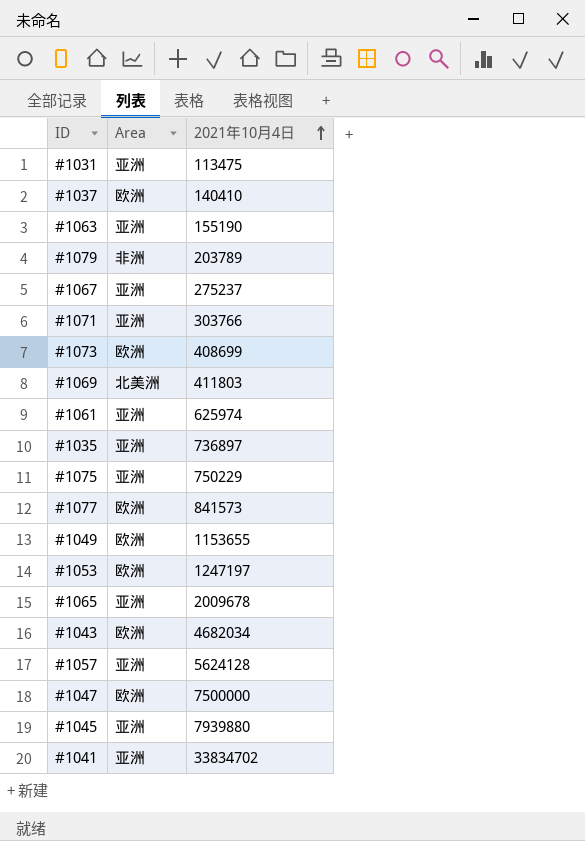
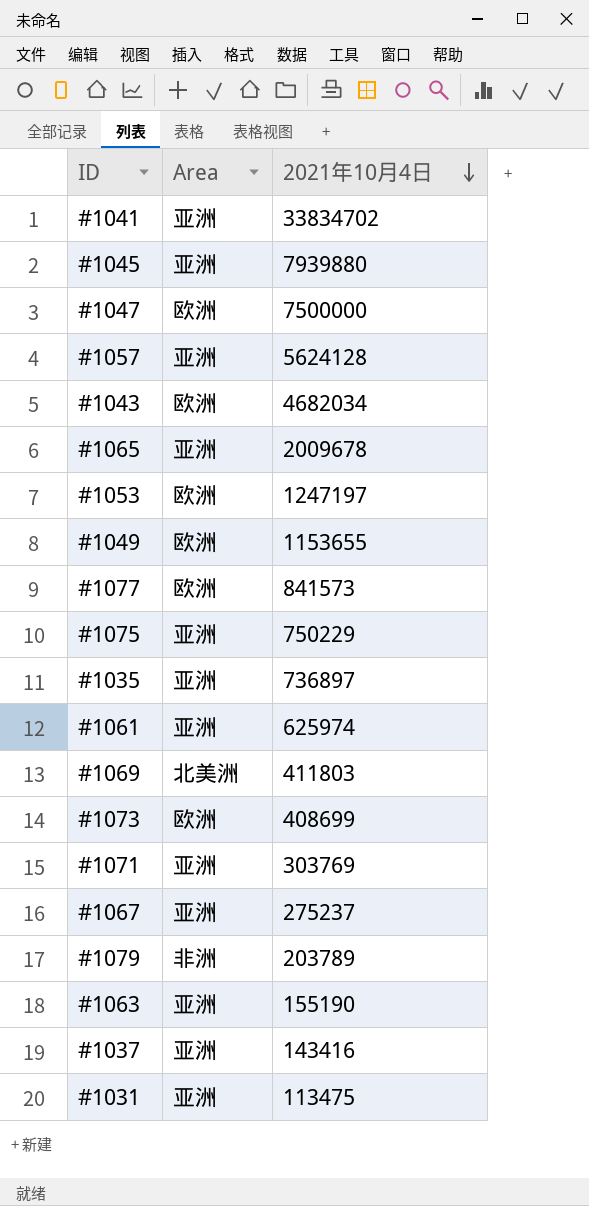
row order: 2021年10月4日 ascending -> 2021年10月4日 descending
#1071 | 2021年10月4日: 303766 -> 303769
#1037 | Area: 欧洲 -> 亚洲
#1037 | 2021年10月4日: 140410 -> 143416

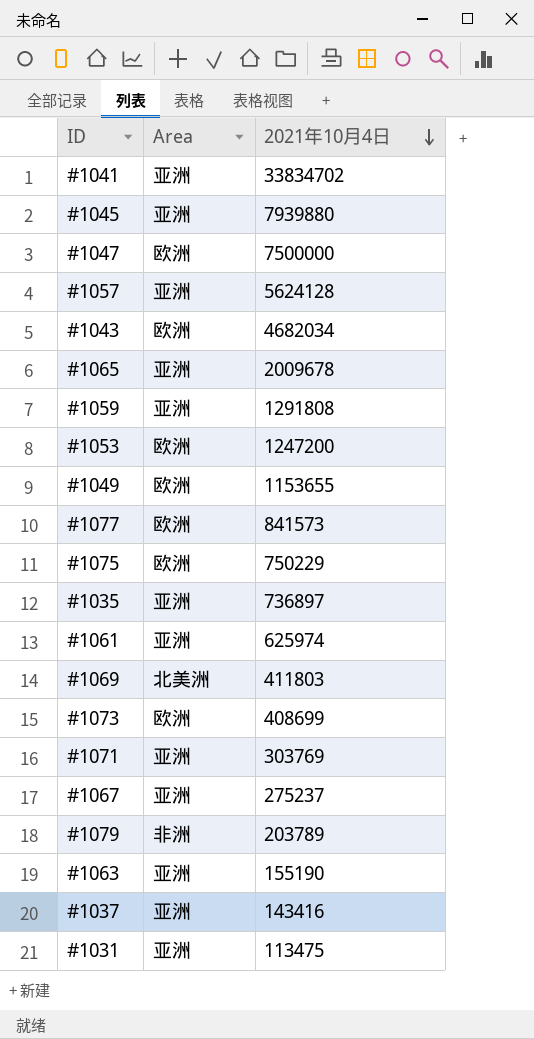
row #1059: none -> 亚洲 | 1291808
#1053 | 2021年10月4日: 1247197 -> 1247200
#1075 | Area: 亚洲 -> 欧洲

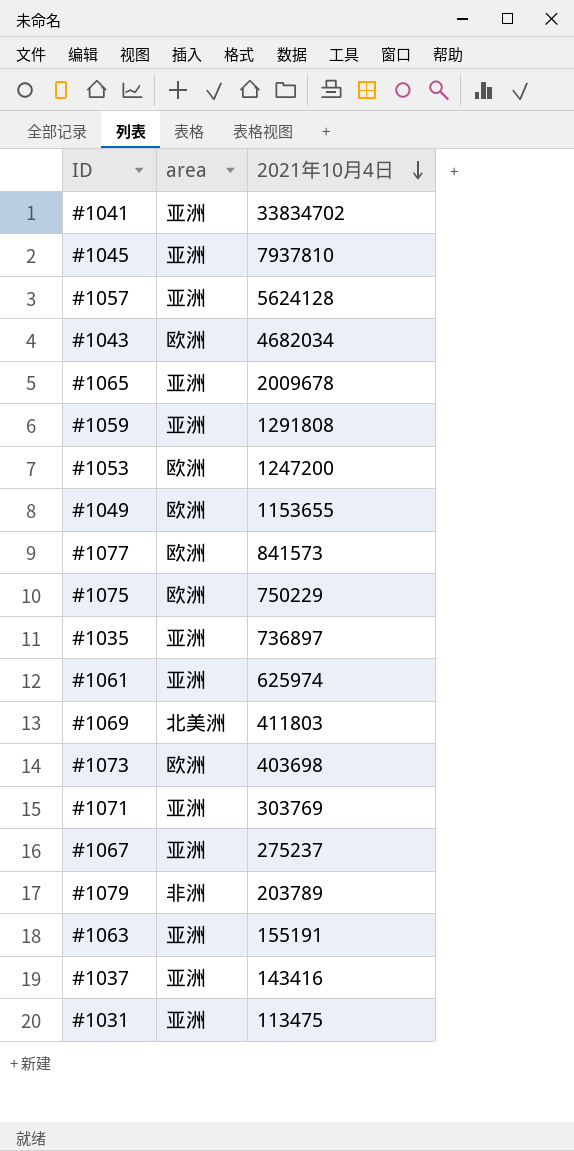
column name: Area -> area
row #1047: 欧洲 | 7500000 -> none
#1045 | 2021年10月4日: 7939880 -> 7937810
#1073 | 2021年10月4日: 408699 -> 403698
#1063 | 2021年10月4日: 155190 -> 155191

